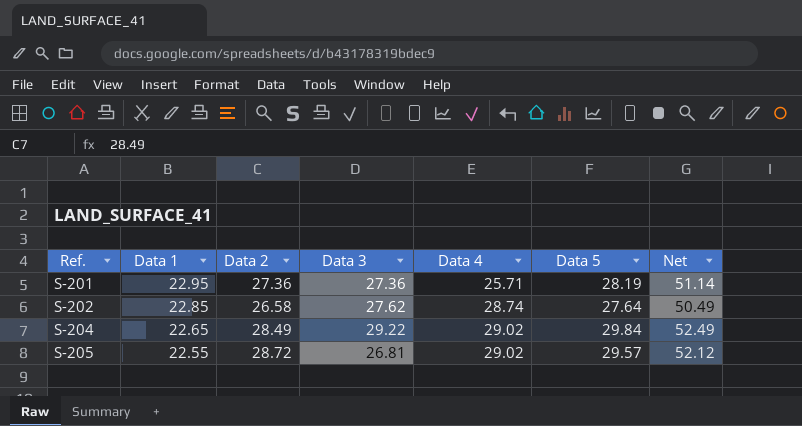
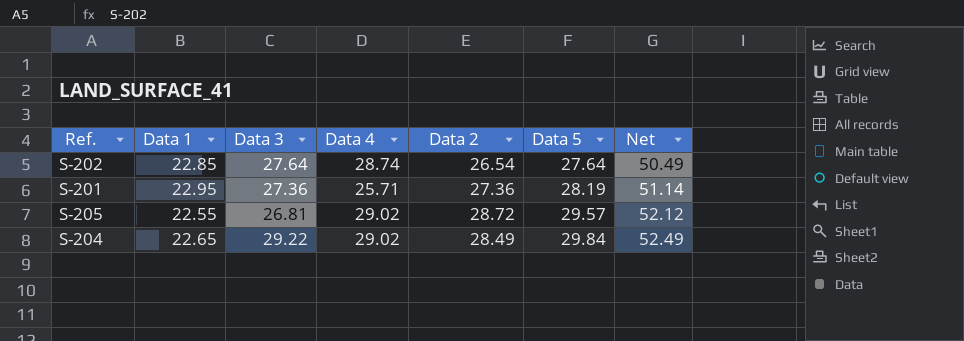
row order: Ref. ascending -> Data 5 ascending
column Data 2 | position: 3 -> 5
S-202 | Data 3: 27.62 -> 27.64
S-202 | Data 2: 26.58 -> 26.54

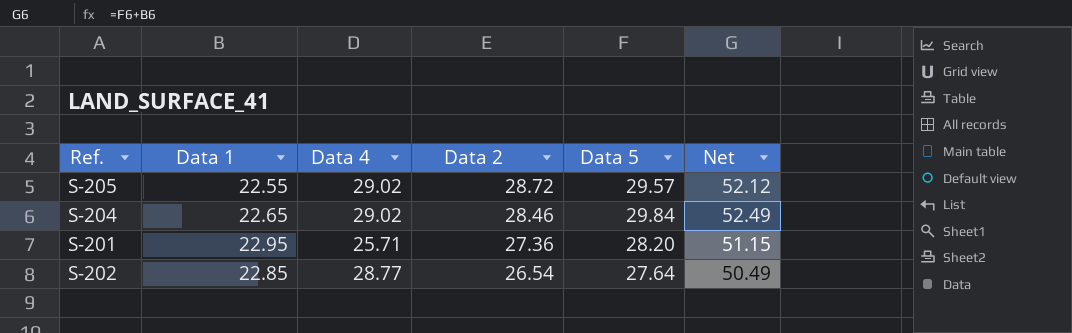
row order: Data 5 ascending -> Data 2 descending
column Data 3 | position: 3 -> none
S-204 | Data 2: 28.49 -> 28.46
S-201 | Data 5: 28.19 -> 28.20
S-201 | Net: 51.14 -> 51.15
S-202 | Data 4: 28.74 -> 28.77

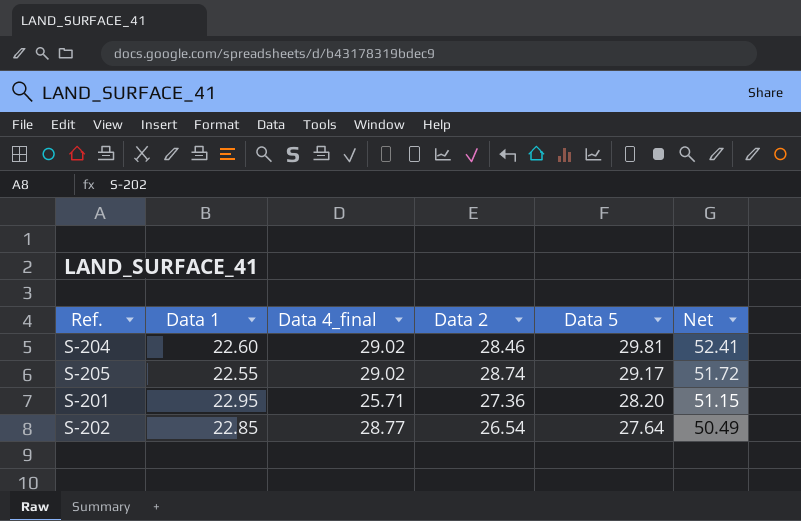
row order: Data 2 descending -> Data 5 descending
column name: Data 4 -> Data 4_final
S-204 | Data 1: 22.65 -> 22.60
S-204 | Data 5: 29.84 -> 29.81
S-204 | Net: 52.49 -> 52.41
S-205 | Data 2: 28.72 -> 28.74
S-205 | Data 5: 29.57 -> 29.17
S-205 | Net: 52.12 -> 51.72

